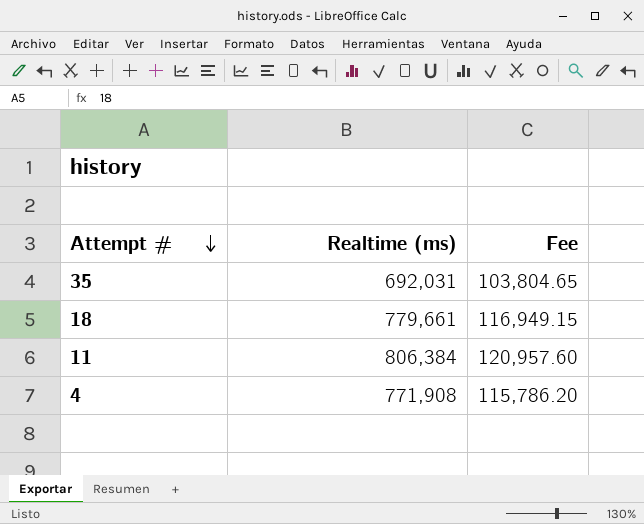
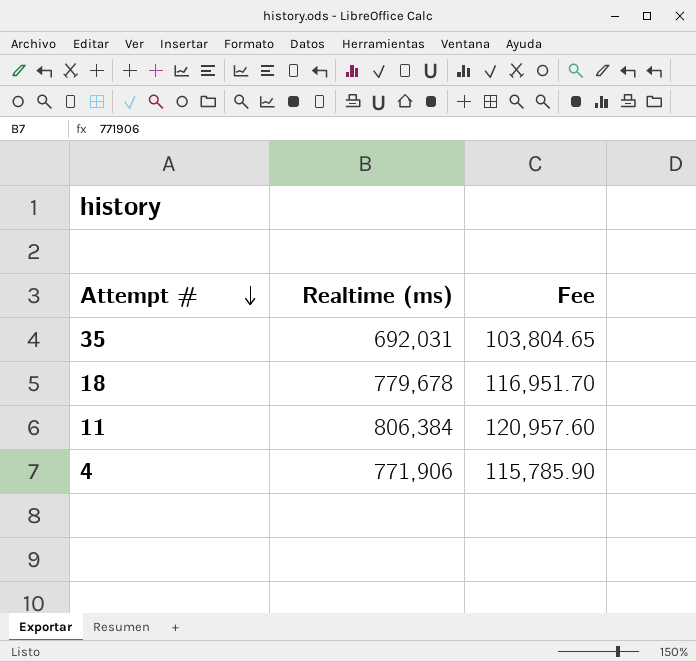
18 | Realtime (ms): 779,661 -> 779,678
18 | Fee: 116,949.15 -> 116,951.70
4 | Realtime (ms): 771,908 -> 771,906
4 | Fee: 115,786.20 -> 115,785.90

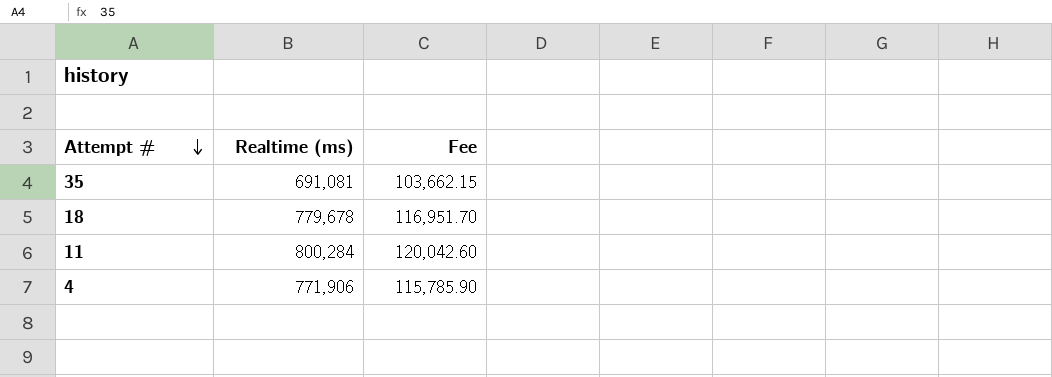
35 | Realtime (ms): 692,031 -> 691,081
35 | Fee: 103,804.65 -> 103,662.15
11 | Realtime (ms): 806,384 -> 800,284
11 | Fee: 120,957.60 -> 120,042.60

